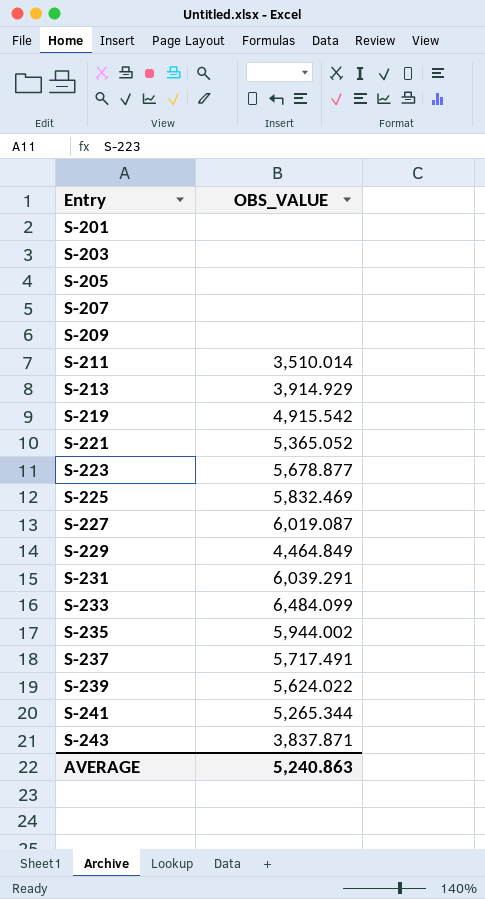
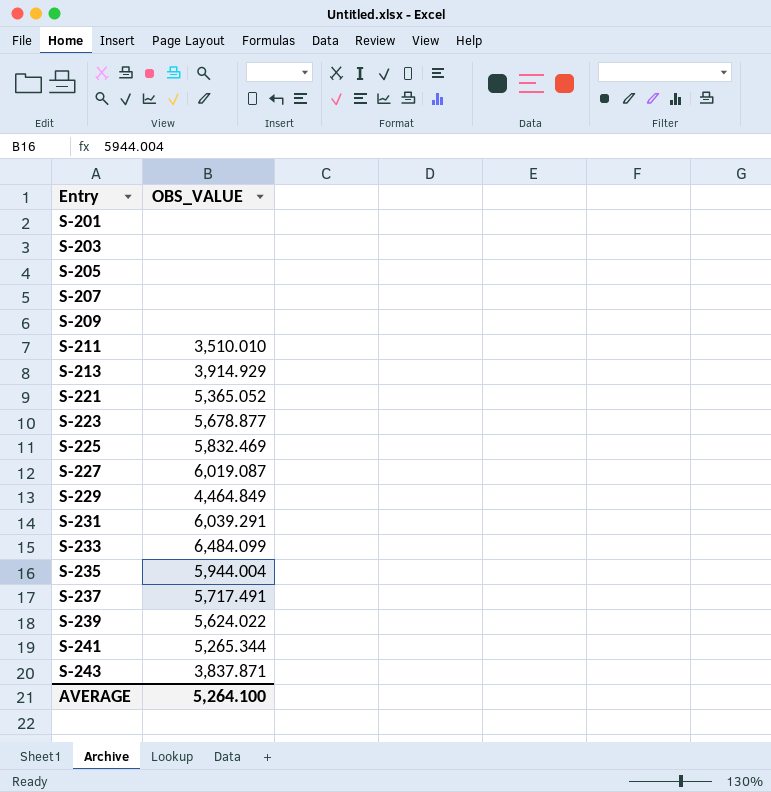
row S-219: 4,915.542 -> none
S-211 | OBS_VALUE: 3,510.014 -> 3,510.010
S-235 | OBS_VALUE: 5,944.002 -> 5,944.004
AVERAGE | OBS_VALUE: 5,240.863 -> 5,264.100

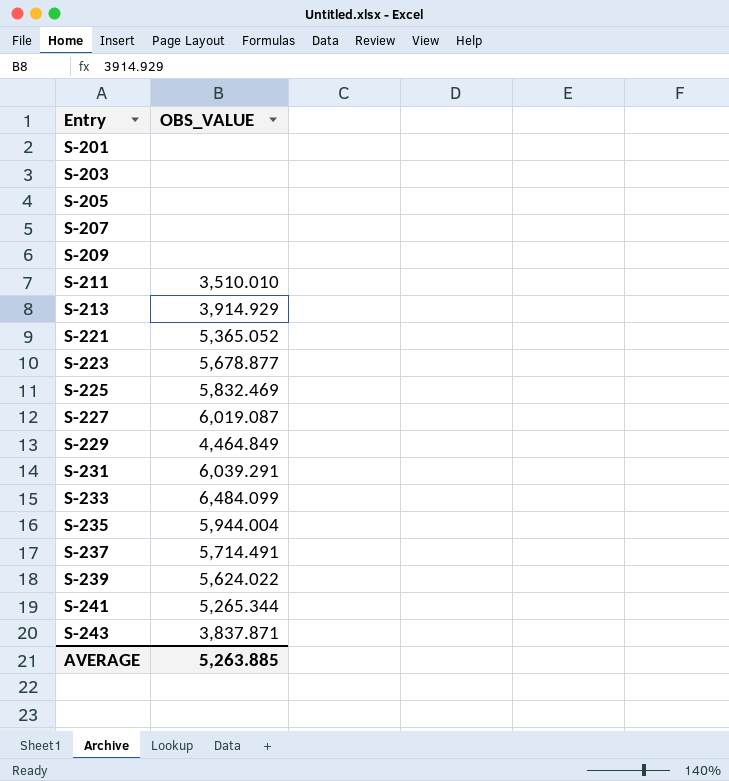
S-237 | OBS_VALUE: 5,717.491 -> 5,714.491
AVERAGE | OBS_VALUE: 5,264.100 -> 5,263.885

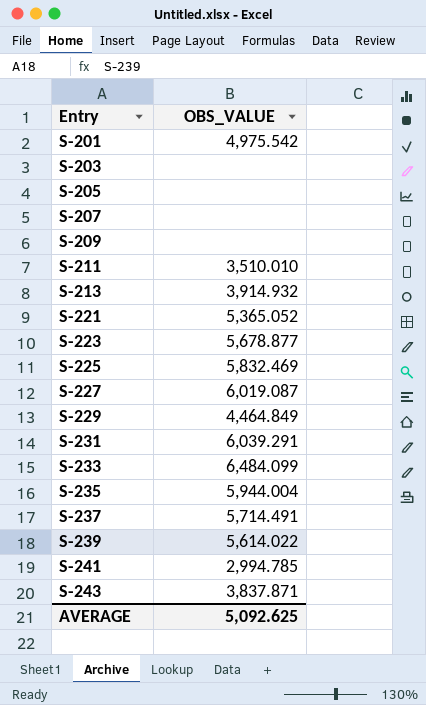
S-201 | OBS_VALUE: none -> 4,975.542
S-213 | OBS_VALUE: 3,914.929 -> 3,914.932
S-239 | OBS_VALUE: 5,624.022 -> 5,614.022
S-241 | OBS_VALUE: 5,265.344 -> 2,994.785
AVERAGE | OBS_VALUE: 5,263.885 -> 5,092.625

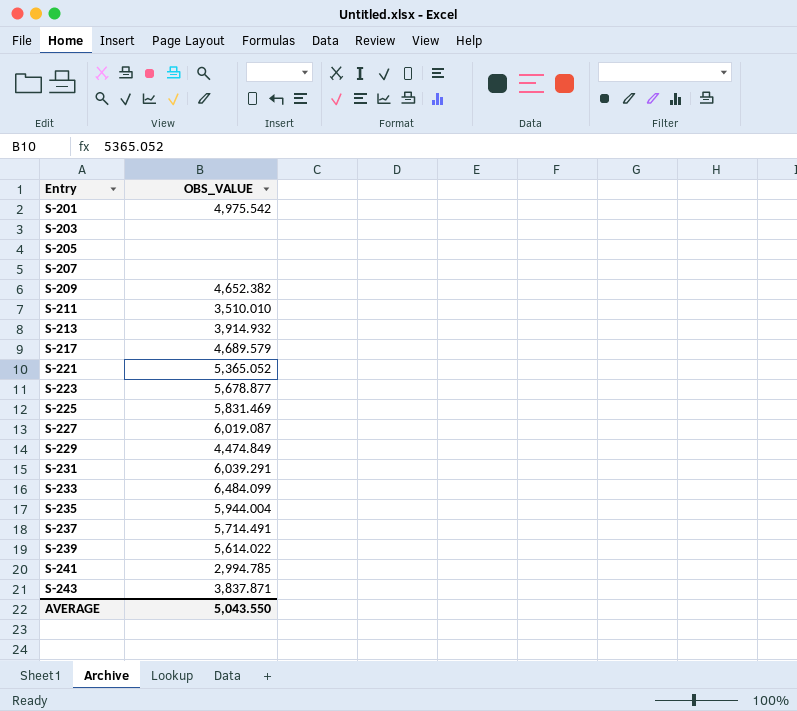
S-209 | OBS_VALUE: none -> 4,652.382
row S-217: none -> 4,689.579
S-225 | OBS_VALUE: 5,832.469 -> 5,831.469
S-229 | OBS_VALUE: 4,464.849 -> 4,474.849
AVERAGE | OBS_VALUE: 5,092.625 -> 5,043.550

